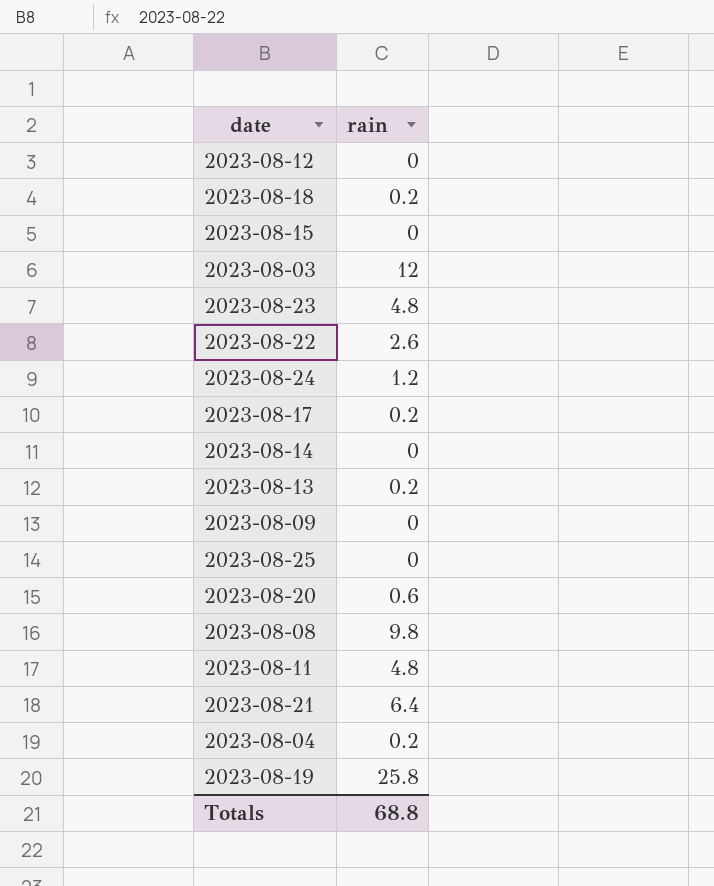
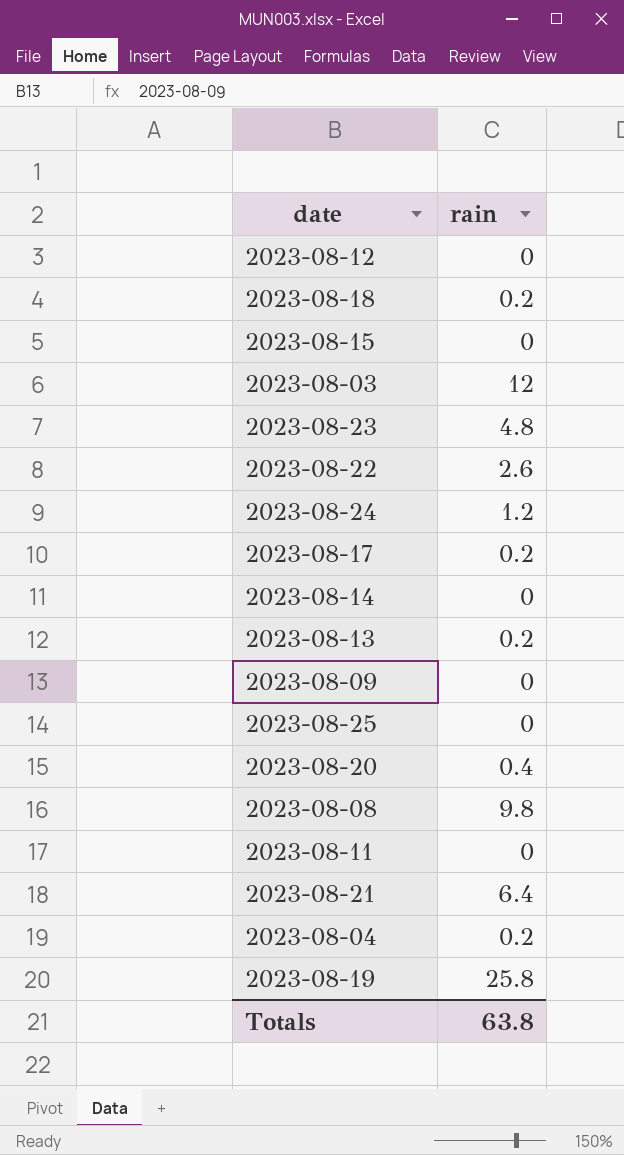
2023-08-20 | rain: 0.6 -> 0.4
2023-08-11 | rain: 4.8 -> 0
Totals | rain: 68.8 -> 63.8

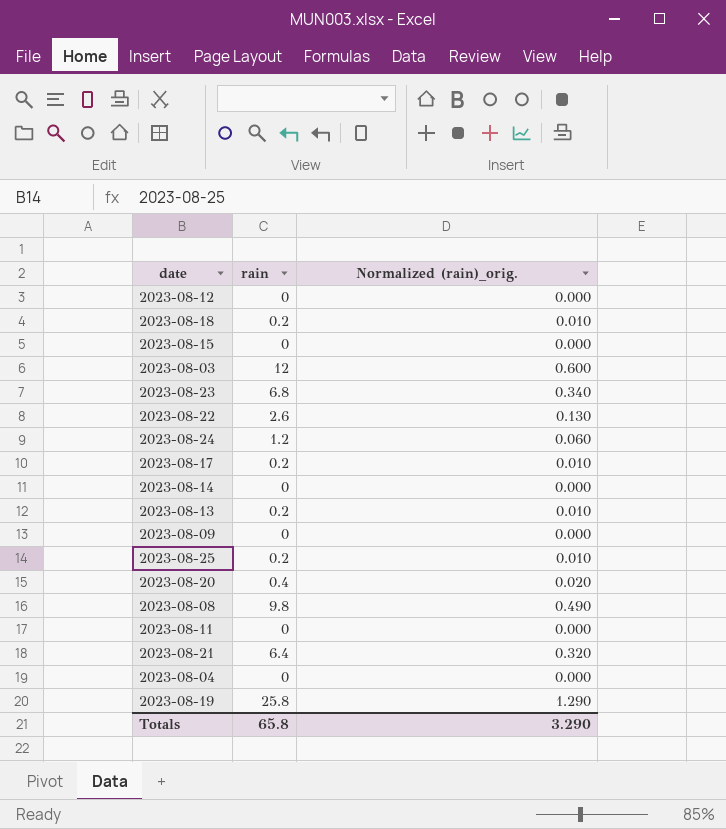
column Normalized (rain)_orig. | formula: none -> [rain] * 0.05
2023-08-23 | rain: 4.8 -> 6.8
2023-08-25 | rain: 0 -> 0.2
2023-08-04 | rain: 0.2 -> 0
Totals | rain: 63.8 -> 65.8

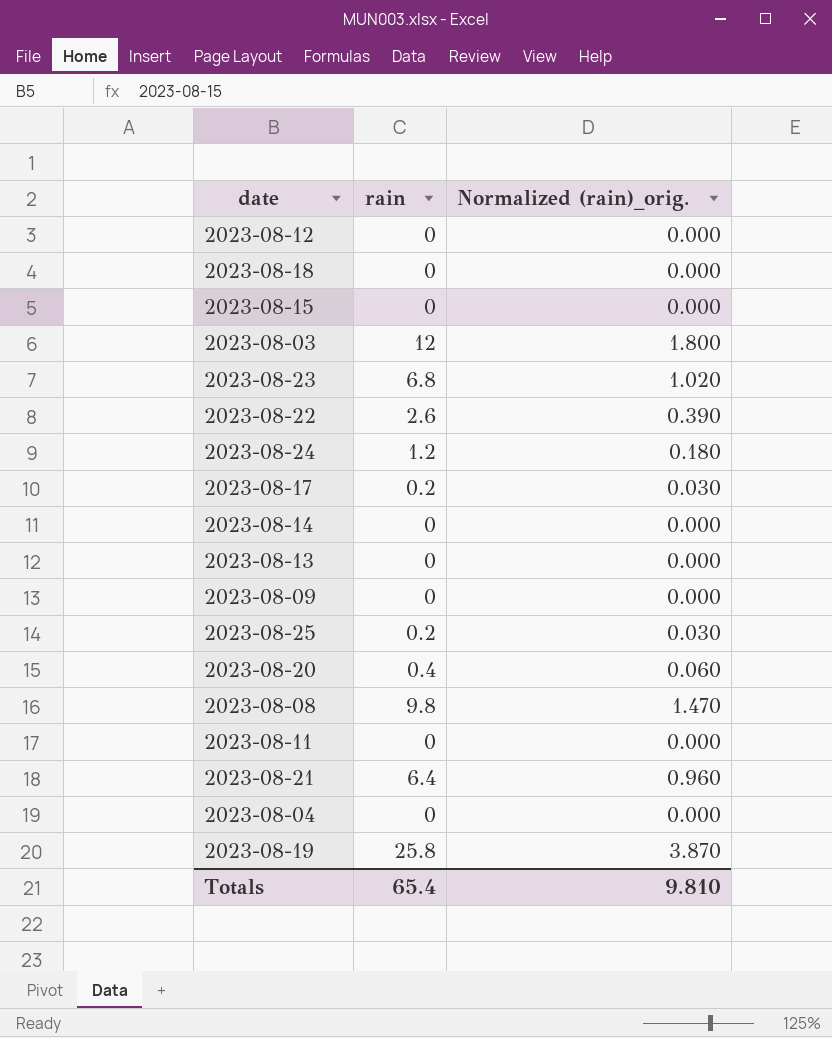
column Normalized (rain)_orig. | formula: [rain] * 0.05 -> [rain] * 0.15
2023-08-18 | rain: 0.2 -> 0
2023-08-13 | rain: 0.2 -> 0
Totals | rain: 65.8 -> 65.4
Totals | Normalized (rain)_orig.: 3.290 -> 9.810

